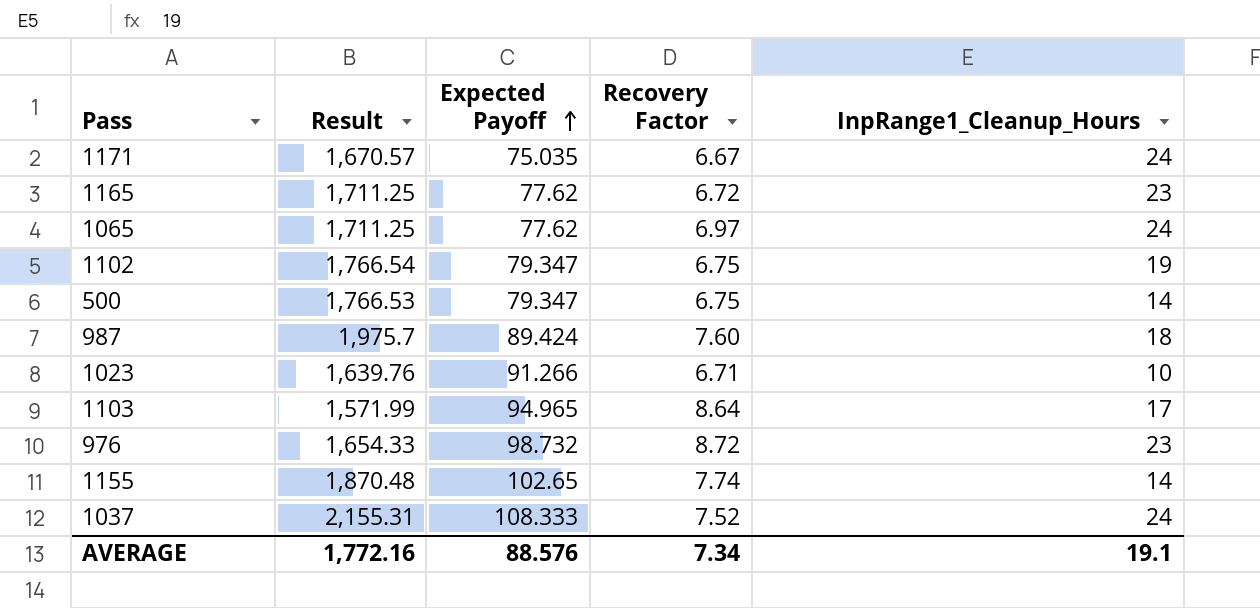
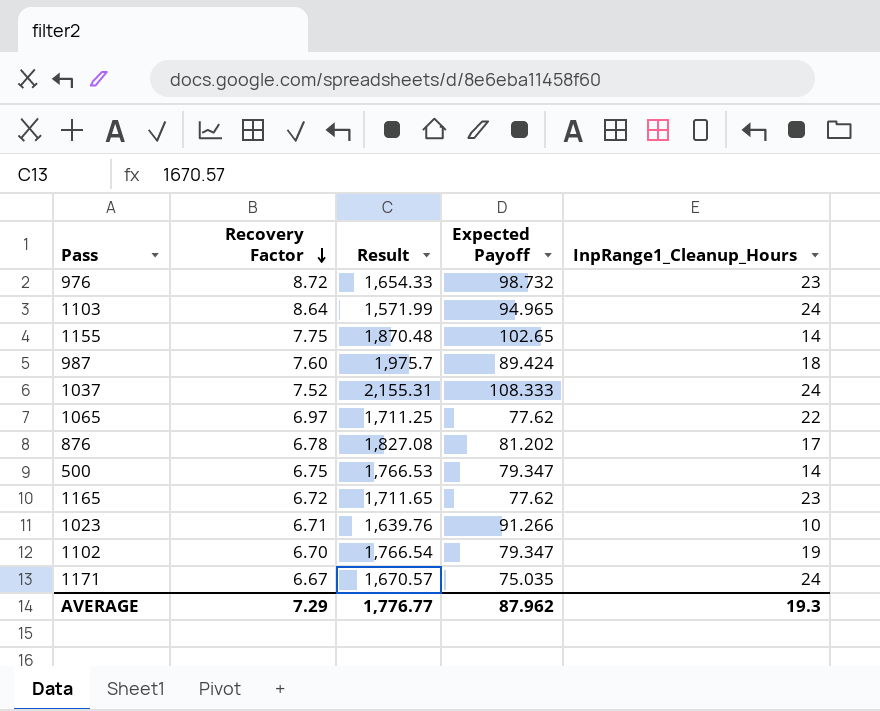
row order: Expected Payoff ascending -> Recovery Factor descending
column Recovery Factor | position: 4 -> 2
1103 | InpRange1_Cleanup_Hours: 17 -> 24
1155 | Recovery Factor: 7.74 -> 7.75
1065 | InpRange1_Cleanup_Hours: 24 -> 22
row 876: none -> 6.78 | 1,827.08 | 81.202 | 17
1165 | Result: 1,711.25 -> 1,711.65
1102 | Recovery Factor: 6.75 -> 6.70
AVERAGE | Recovery Factor: 7.34 -> 7.29
AVERAGE | Result: 1,772.16 -> 1,776.77
AVERAGE | Expected Payoff: 88.576 -> 87.962
AVERAGE | InpRange1_Cleanup_Hours: 19.1 -> 19.3

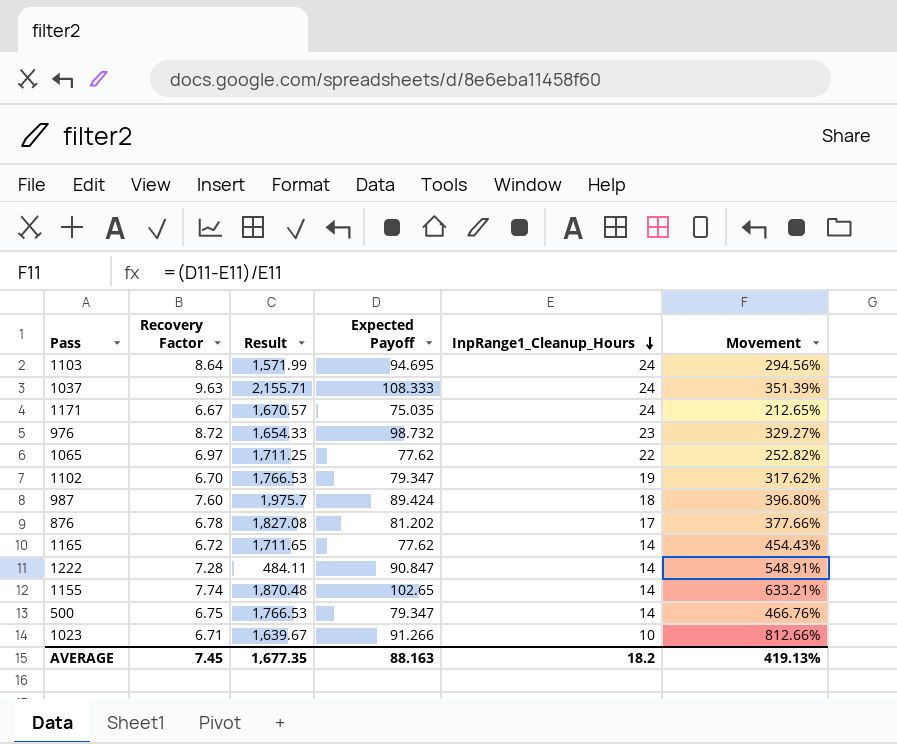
row order: Recovery Factor descending -> InpRange1_Cleanup_Hours descending
column Movement | formula: none -> ([Expected Payoff] - [InpRange1_Cleanup_Hours]) / [InpRange1_Cleanup_Hours]
1103 | Expected Payoff: 94.965 -> 94.695
1037 | Recovery Factor: 7.52 -> 9.63
1037 | Result: 2,155.31 -> 2,155.71
1102 | Result: 1,766.54 -> 1,766.53
1165 | InpRange1_Cleanup_Hours: 23 -> 14
row 1222: none -> 7.28 | 484.11 | 90.847 | 14 | 548.91%
1155 | Recovery Factor: 7.75 -> 7.74
1023 | Result: 1,639.76 -> 1,639.67
AVERAGE | Recovery Factor: 7.29 -> 7.45
AVERAGE | Result: 1,776.77 -> 1,677.35
AVERAGE | Expected Payoff: 87.962 -> 88.163
AVERAGE | InpRange1_Cleanup_Hours: 19.3 -> 18.2

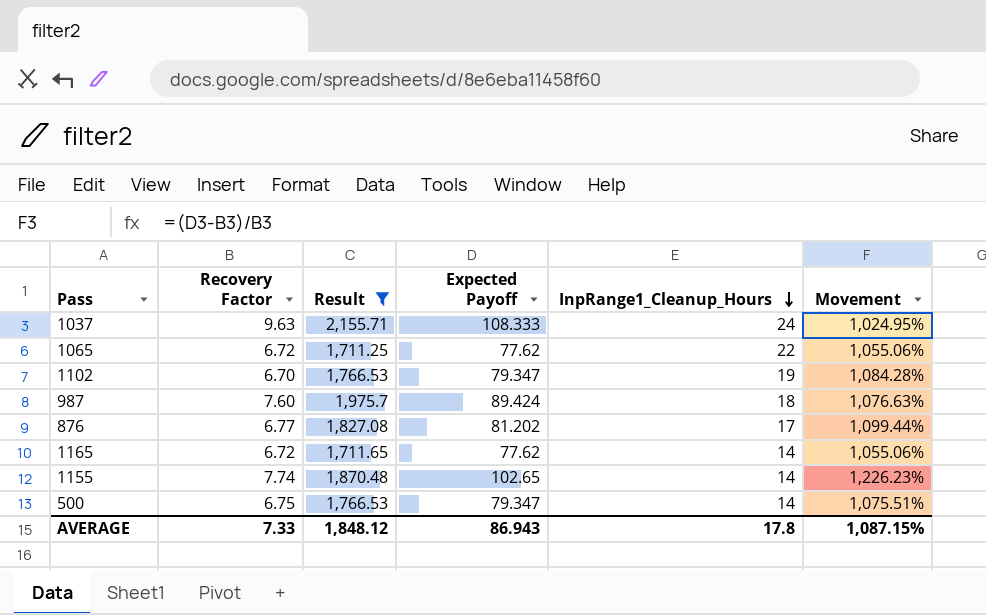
filter: none -> Result >= 1,711.25
column Movement | formula: ([Expected Payoff] - [InpRange1_Cleanup_Hours]) / [InpRange1_Cleanup_Hours] -> ([Expected Payoff] - [Recovery Factor]) / [Recovery Factor]
1065 | Recovery Factor: 6.97 -> 6.72
876 | Recovery Factor: 6.78 -> 6.77
AVERAGE | Recovery Factor: 7.45 -> 7.33
AVERAGE | Result: 1,677.35 -> 1,848.12
AVERAGE | Expected Payoff: 88.163 -> 86.943
AVERAGE | InpRange1_Cleanup_Hours: 18.2 -> 17.8
AVERAGE | Movement: 419.13% -> 1,087.15%

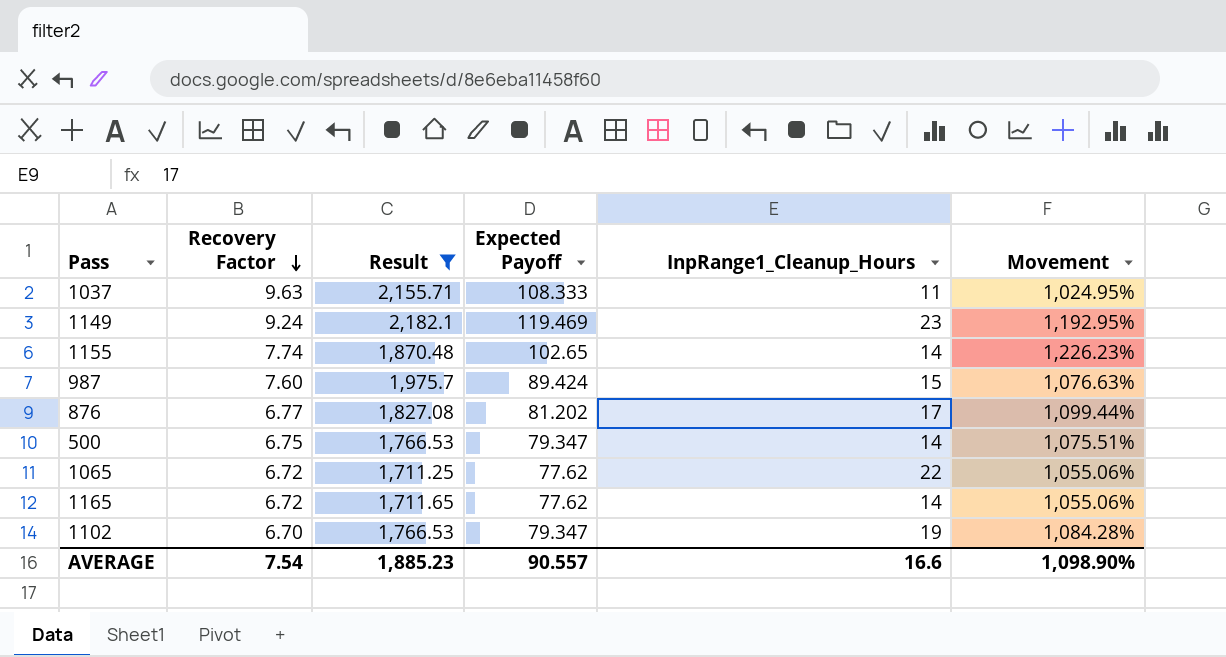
row order: InpRange1_Cleanup_Hours descending -> Recovery Factor descending
1037 | InpRange1_Cleanup_Hours: 24 -> 11
row 1149: none -> 9.24 | 2,182.1 | 119.469 | 23 | 1,192.95%
987 | InpRange1_Cleanup_Hours: 18 -> 15
AVERAGE | Recovery Factor: 7.33 -> 7.54
AVERAGE | Result: 1,848.12 -> 1,885.23
AVERAGE | Expected Payoff: 86.943 -> 90.557
AVERAGE | InpRange1_Cleanup_Hours: 17.8 -> 16.6
AVERAGE | Movement: 1,087.15% -> 1,098.90%

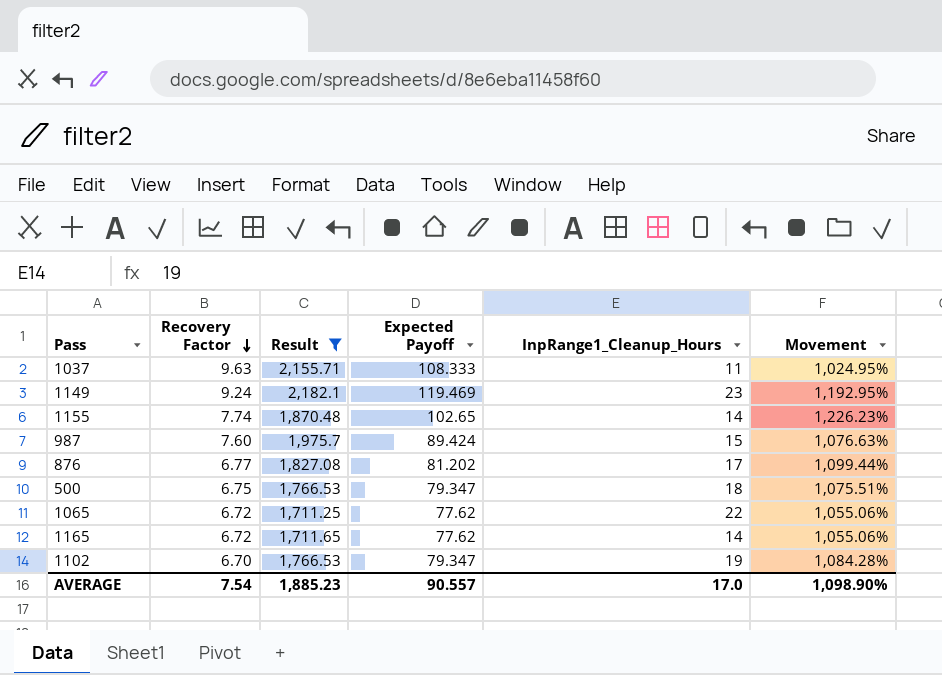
500 | InpRange1_Cleanup_Hours: 14 -> 18
AVERAGE | InpRange1_Cleanup_Hours: 16.6 -> 17.0

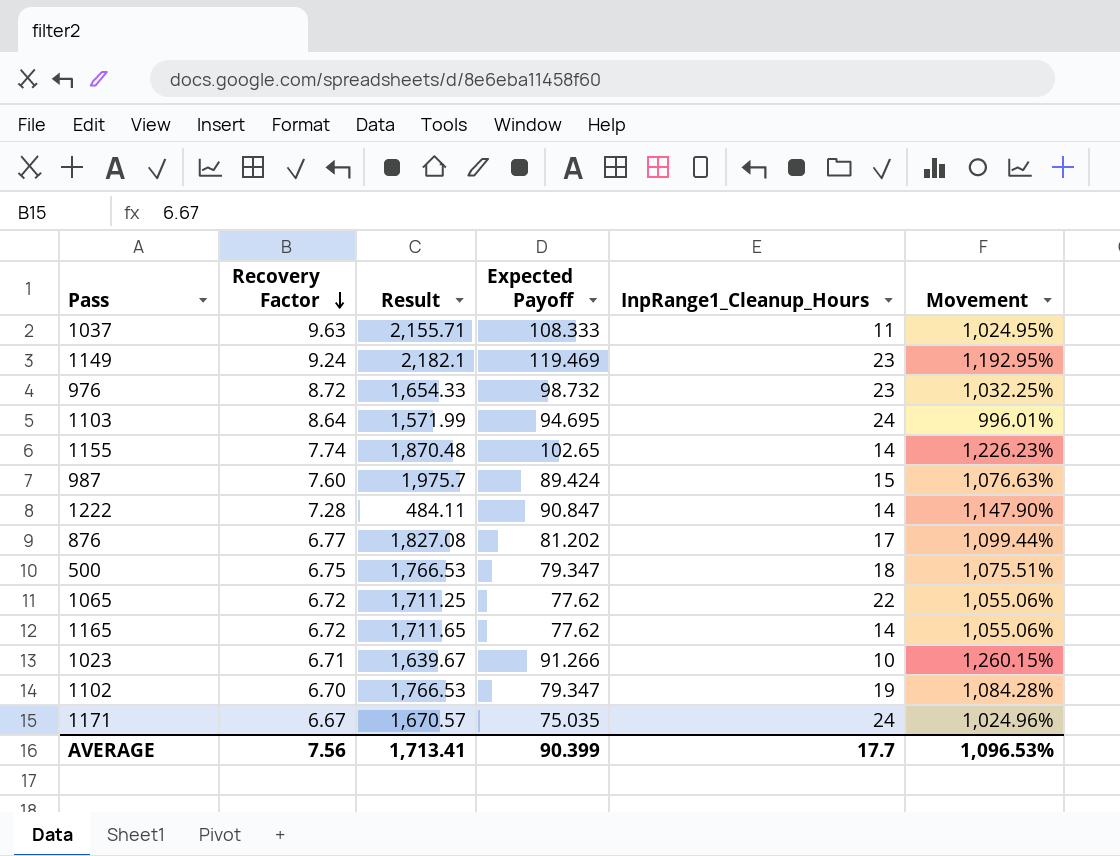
filter: Result >= 1,711.25 -> none
AVERAGE | Recovery Factor: 7.54 -> 7.56
AVERAGE | Result: 1,885.23 -> 1,713.41
AVERAGE | Expected Payoff: 90.557 -> 90.399
AVERAGE | InpRange1_Cleanup_Hours: 17.0 -> 17.7
AVERAGE | Movement: 1,098.90% -> 1,096.53%

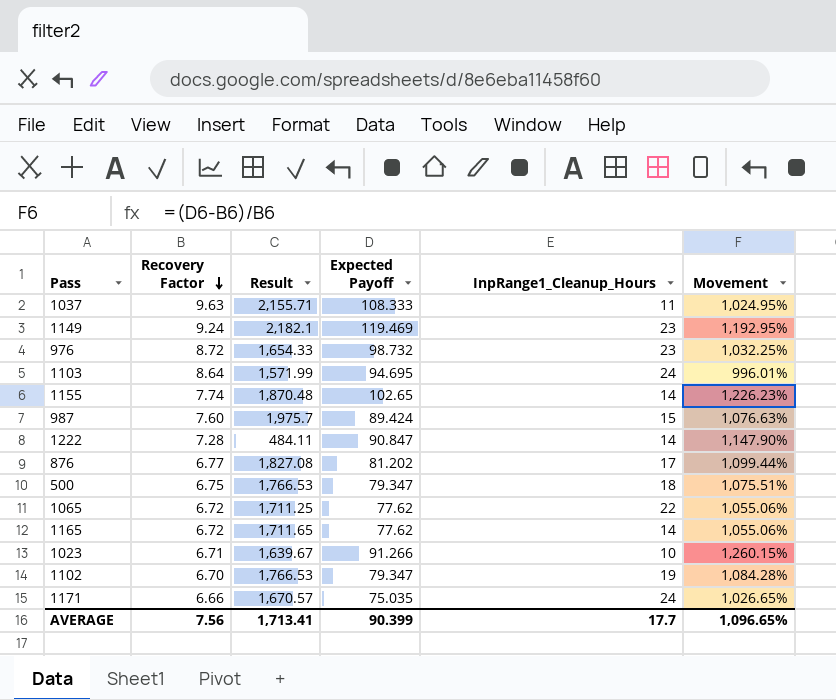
1171 | Recovery Factor: 6.67 -> 6.66
1171 | Movement: 1,024.96% -> 1,026.65%
AVERAGE | Movement: 1,096.53% -> 1,096.65%

